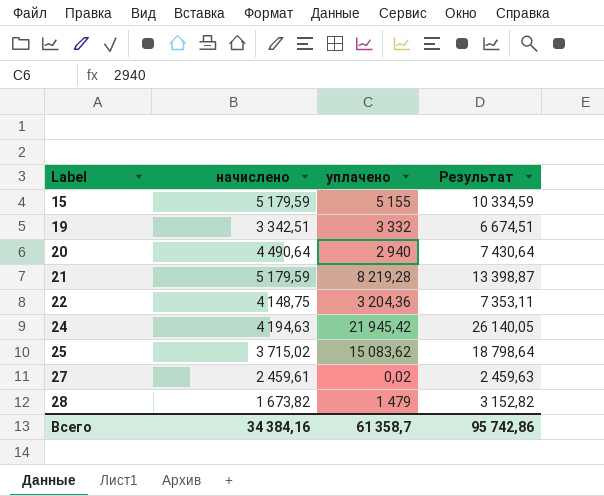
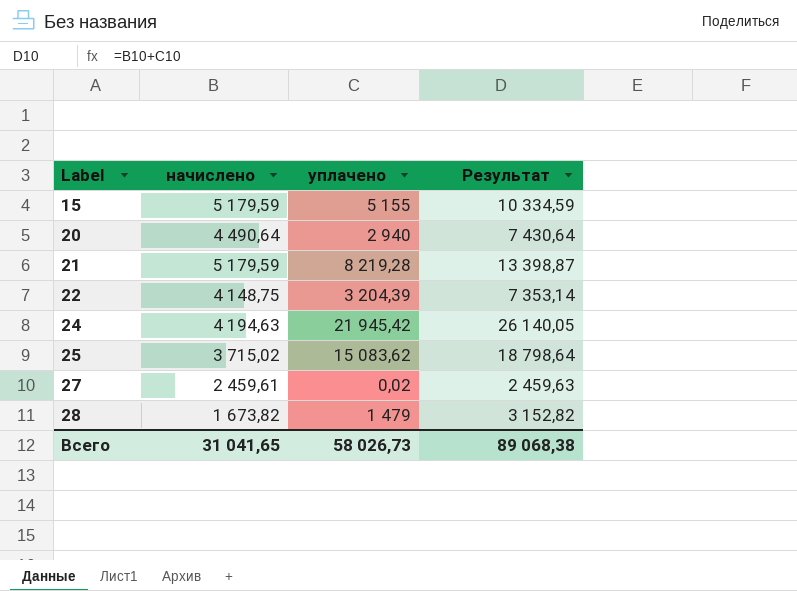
row 19: 3 342,51 | 3 332 | 6 674,51 -> none
22 | уплачено: 3 204,36 -> 3 204,39
22 | Результат: 7 353,11 -> 7 353,14
Всего | начислено: 34 384,16 -> 31 041,65
Всего | уплачено: 61 358,7 -> 58 026,73
Всего | Результат: 95 742,86 -> 89 068,38

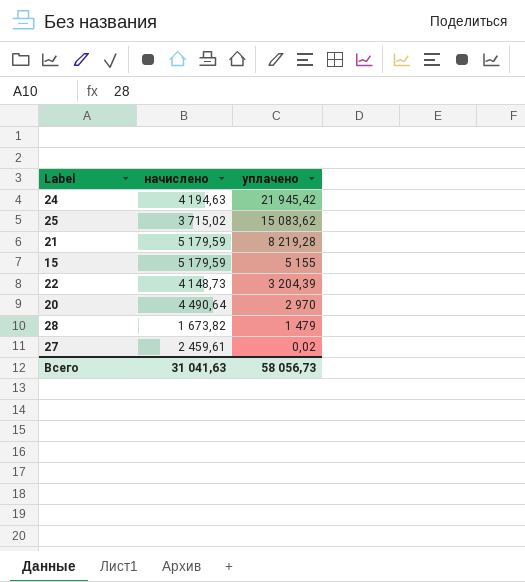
row order: Label ascending -> уплачено descending
column Результат | formula: [начислено] + [уплачено] -> none
22 | начислено: 4 148,75 -> 4 148,73
20 | уплачено: 2 940 -> 2 970
Всего | начислено: 31 041,65 -> 31 041,63
Всего | уплачено: 58 026,73 -> 58 056,73

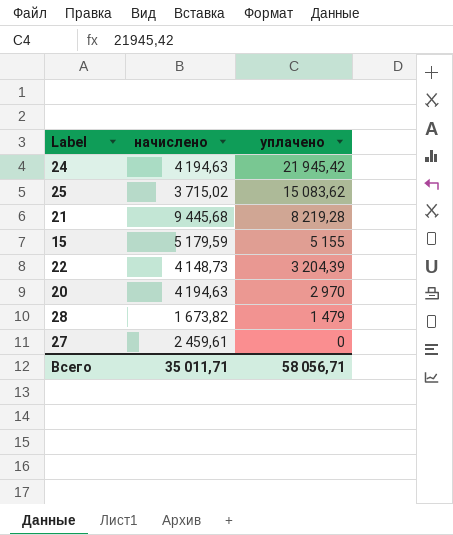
21 | начислено: 5 179,59 -> 9 445,68
20 | начислено: 4 490,64 -> 4 194,63
27 | уплачено: 0,02 -> 0
Всего | начислено: 31 041,63 -> 35 011,71
Всего | уплачено: 58 056,73 -> 58 056,71

